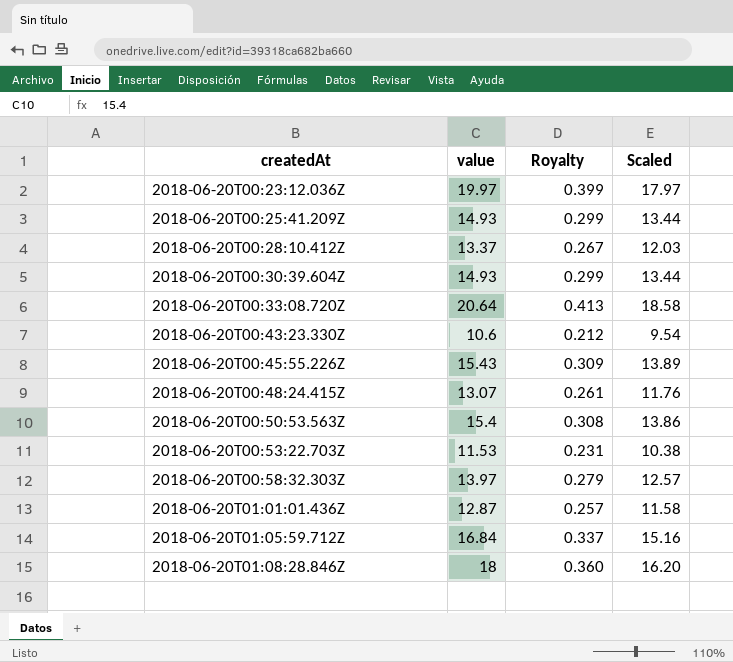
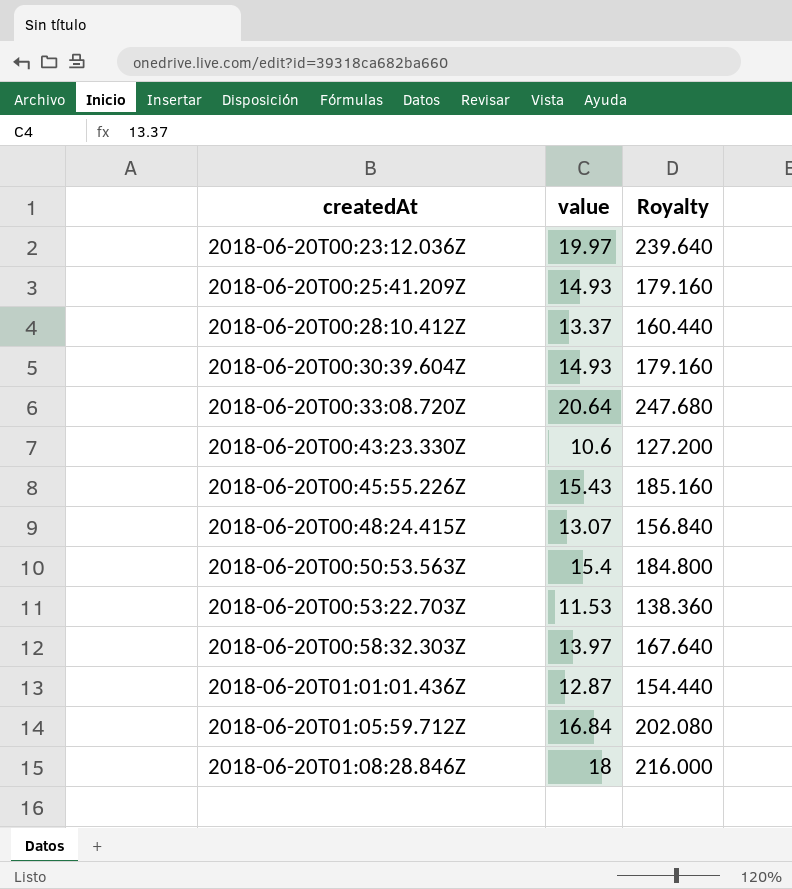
column Scaled | formula: [value] * 0.9 -> none
column Royalty | formula: [value] * 0.02 -> [value] * 12

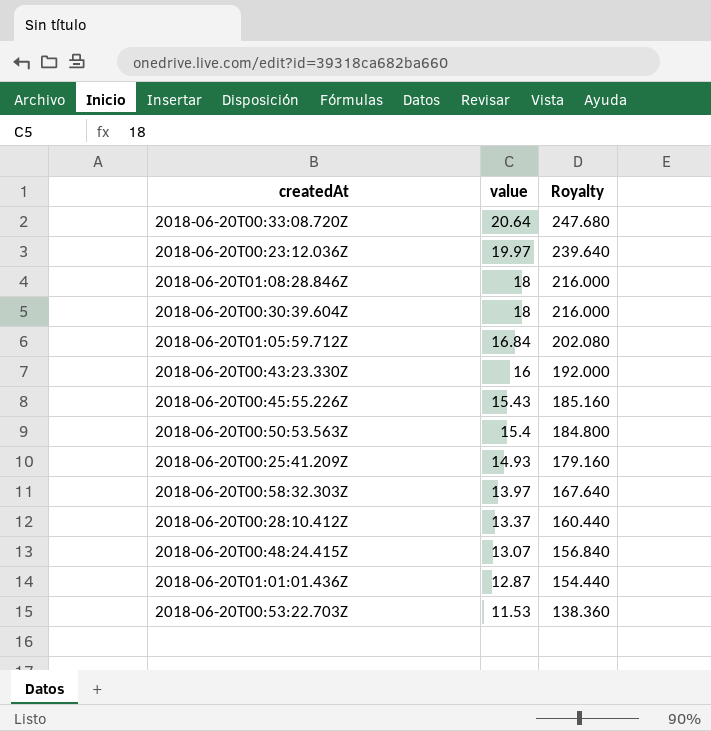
row order: createdAt ascending -> value descending
2018-06-20T00:30:39.604Z | value: 14.93 -> 18
2018-06-20T00:30:39.604Z | Royalty: 179.160 -> 216.000
2018-06-20T00:43:23.330Z | value: 10.6 -> 16
2018-06-20T00:43:23.330Z | Royalty: 127.200 -> 192.000

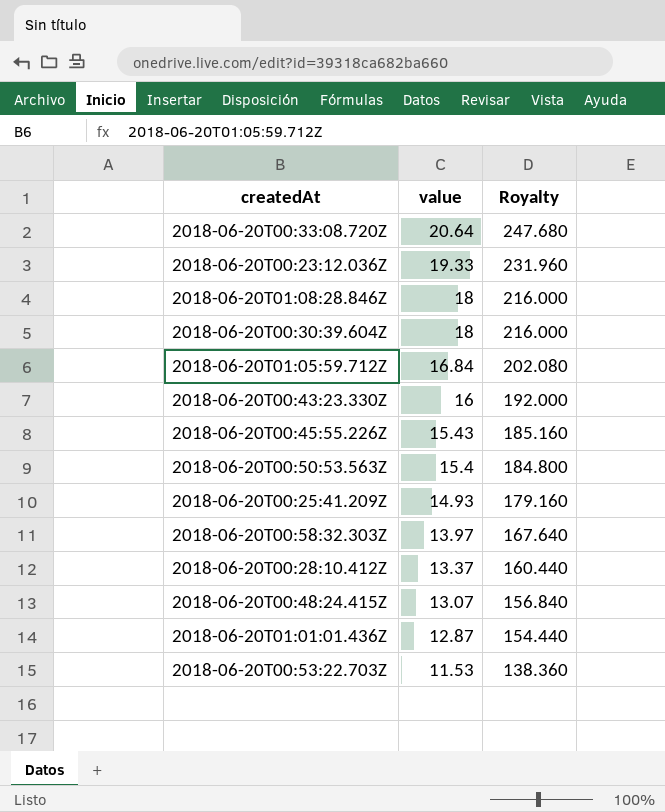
2018-06-20T00:23:12.036Z | value: 19.97 -> 19.33
2018-06-20T00:23:12.036Z | Royalty: 239.640 -> 231.960

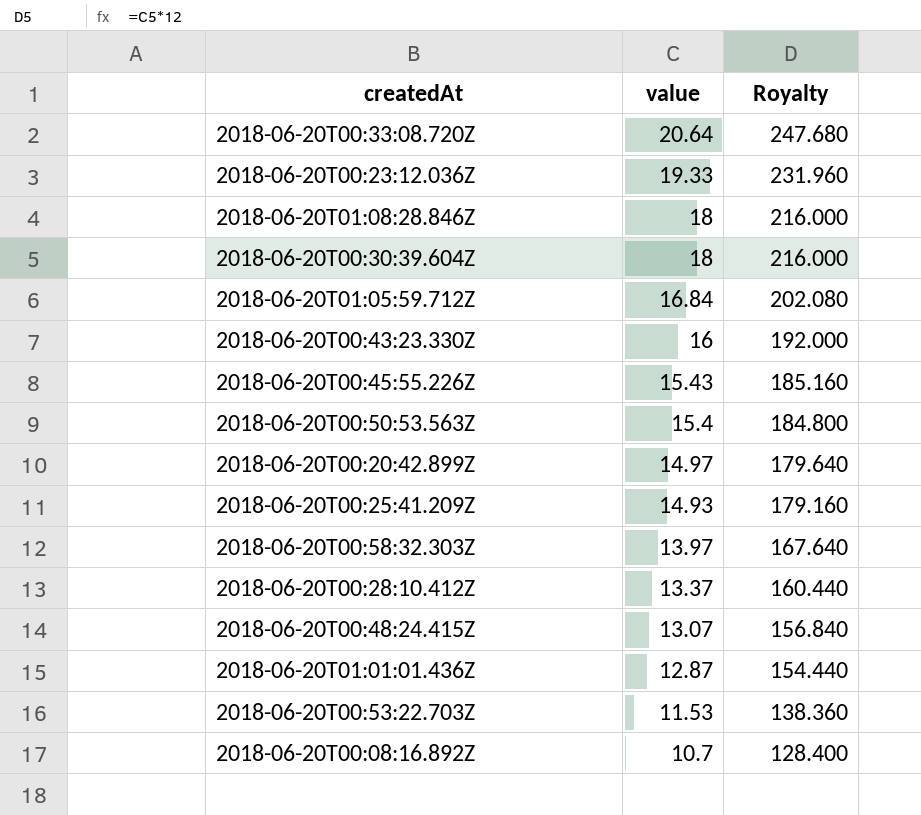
row 2018-06-20T00:20:42.899Z: none -> 14.97 | 179.640
row 2018-06-20T00:08:16.892Z: none -> 10.7 | 128.400

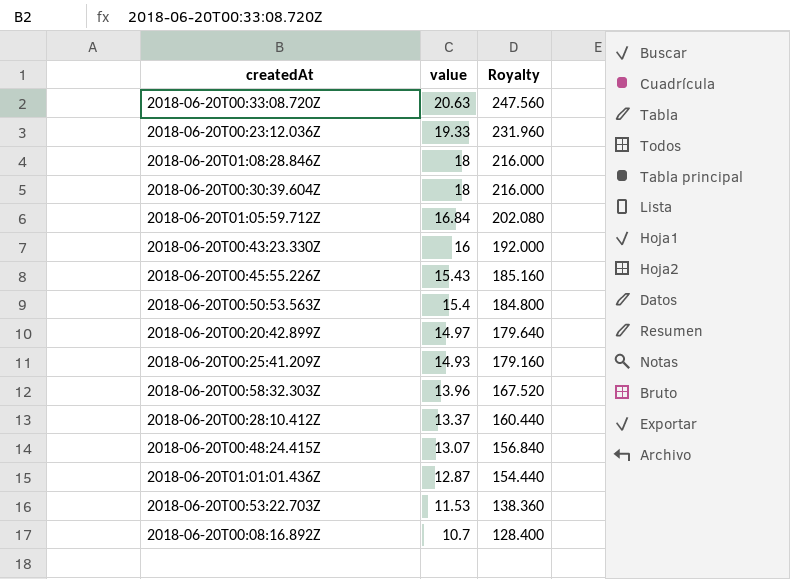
2018-06-20T00:33:08.720Z | value: 20.64 -> 20.63
2018-06-20T00:33:08.720Z | Royalty: 247.680 -> 247.560
2018-06-20T00:58:32.303Z | value: 13.97 -> 13.96
2018-06-20T00:58:32.303Z | Royalty: 167.640 -> 167.520

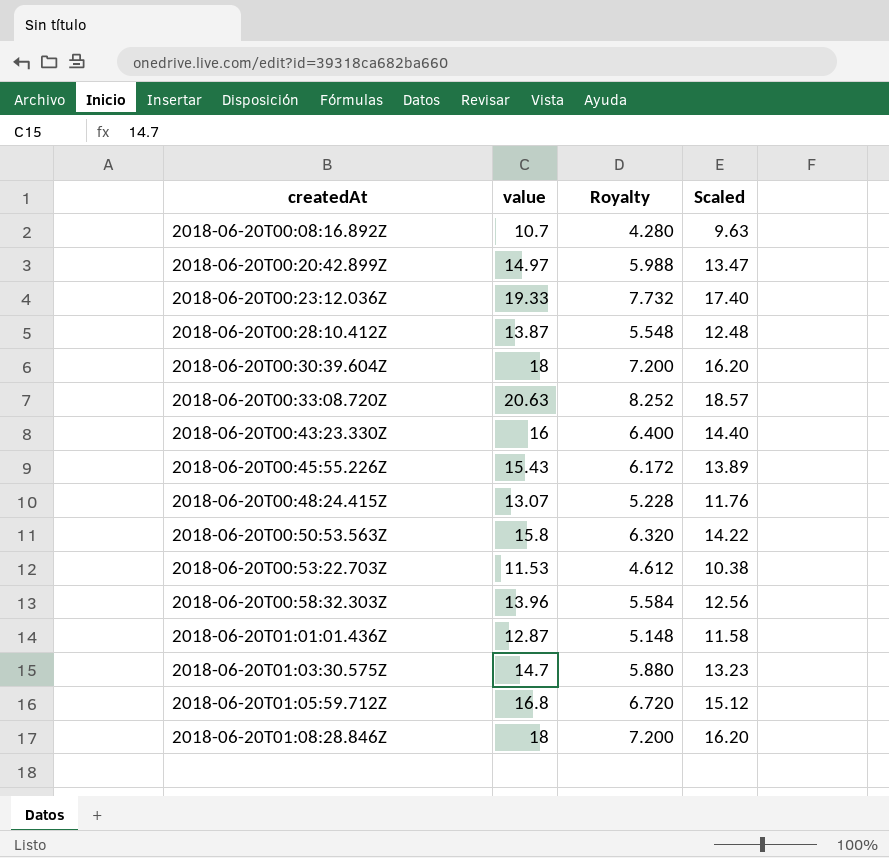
row order: value descending -> createdAt ascending
column Royalty | formula: [value] * 12 -> [value] * 0.4
column Scaled | formula: none -> [value] * 0.9
row 2018-06-20T00:25:41.209Z: 14.93 | 179.160 -> none
2018-06-20T00:28:10.412Z | value: 13.37 -> 13.87
2018-06-20T00:50:53.563Z | value: 15.4 -> 15.8
row 2018-06-20T01:03:30.575Z: none -> 14.7 | 5.880 | 13.23
2018-06-20T01:05:59.712Z | value: 16.84 -> 16.8

